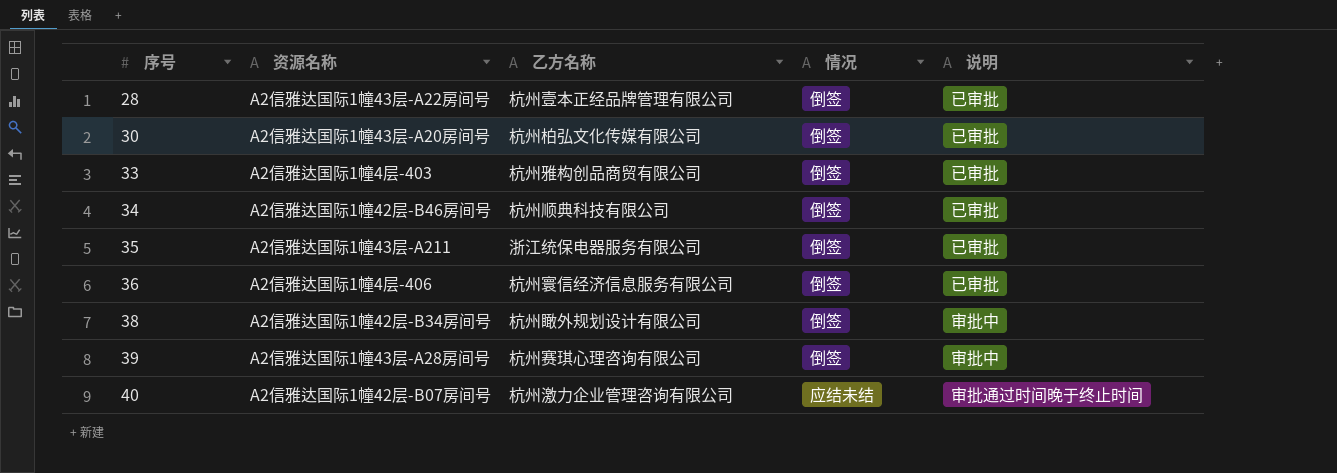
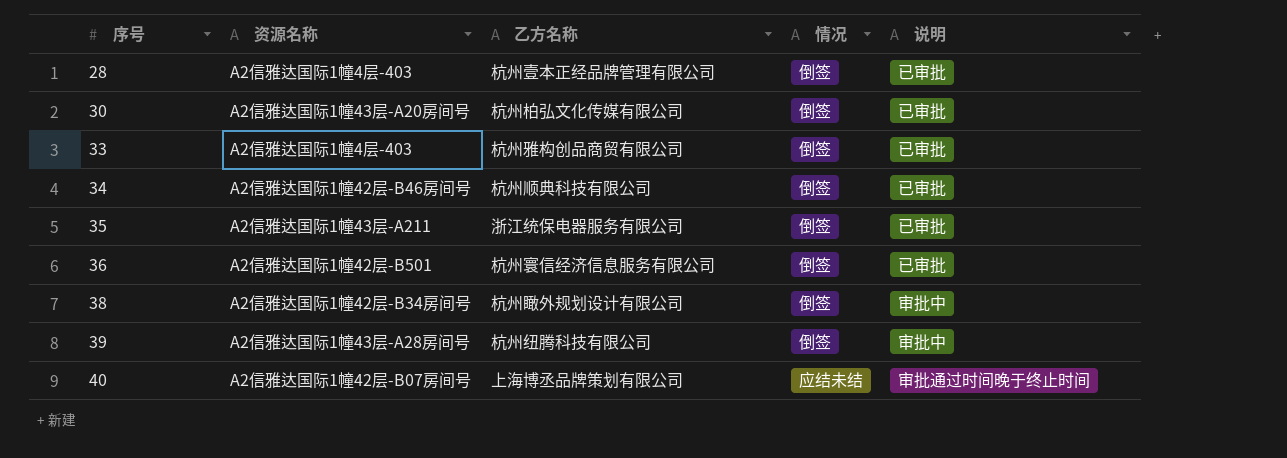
28 | 资源名称: A2信雅达国际1幢43层-A22房间号 -> A2信雅达国际1幢4层-403
36 | 资源名称: A2信雅达国际1幢4层-406 -> A2信雅达国际1幢42层-B501
39 | 乙方名称: 杭州赛琪心理咨询有限公司 -> 杭州纽腾科技有限公司
40 | 乙方名称: 杭州激力企业管理咨询有限公司 -> 上海博丞品牌策划有限公司

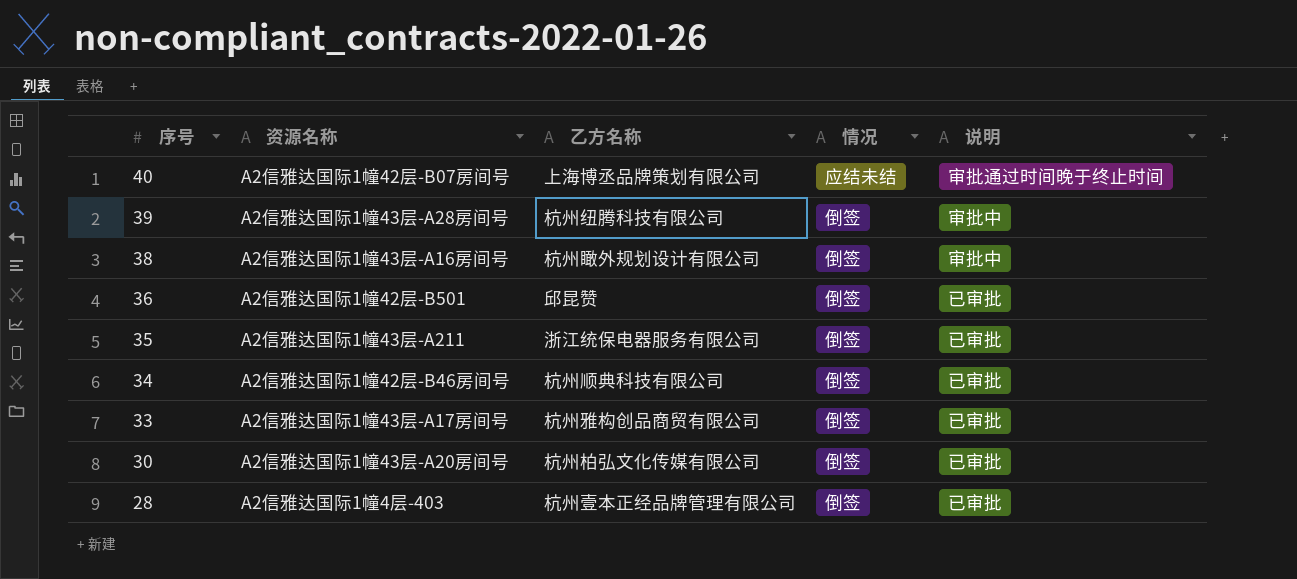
row order: 序号 ascending -> 序号 descending
38 | 资源名称: A2信雅达国际1幢42层-B34房间号 -> A2信雅达国际1幢43层-A16房间号
36 | 乙方名称: 杭州寰信经济信息服务有限公司 -> 邱昆赞
33 | 资源名称: A2信雅达国际1幢4层-403 -> A2信雅达国际1幢43层-A17房间号

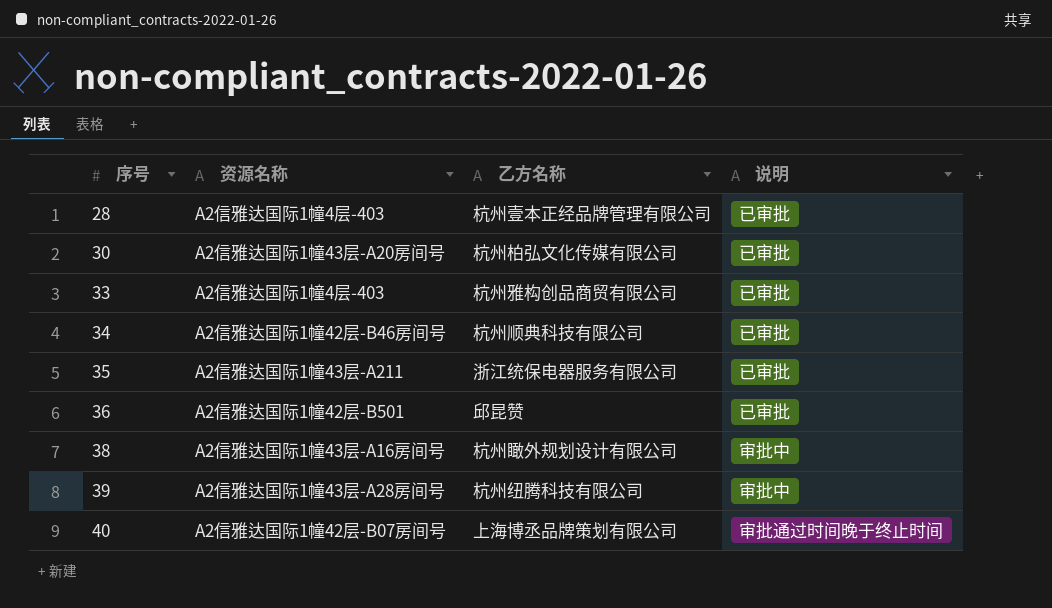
row order: 序号 descending -> 序号 ascending
column 情况 | position: 4 -> none
33 | 资源名称: A2信雅达国际1幢43层-A17房间号 -> A2信雅达国际1幢4层-403

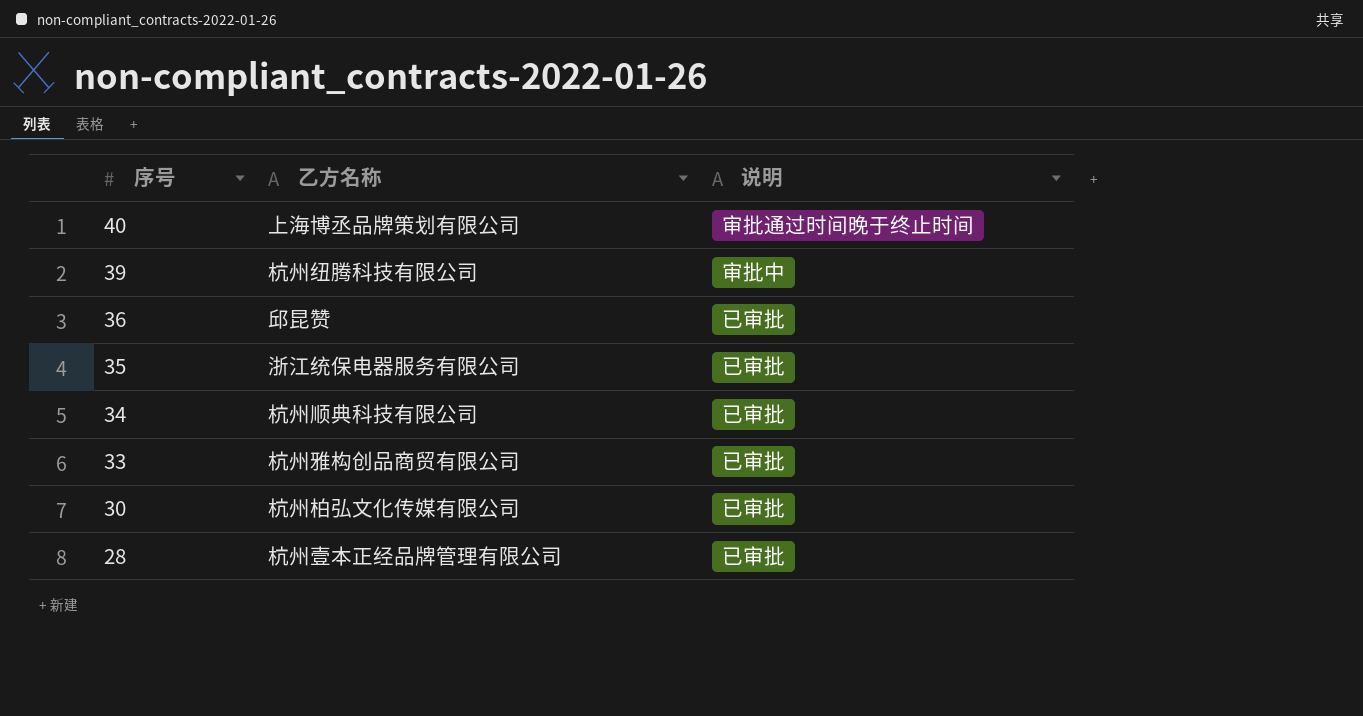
row order: 序号 ascending -> 序号 descending
column 资源名称 | position: 2 -> none
row 38: A2信雅达国际1幢43层-A16房间号 | 杭州瞰外规划设计有限公司 | 审批中 -> none

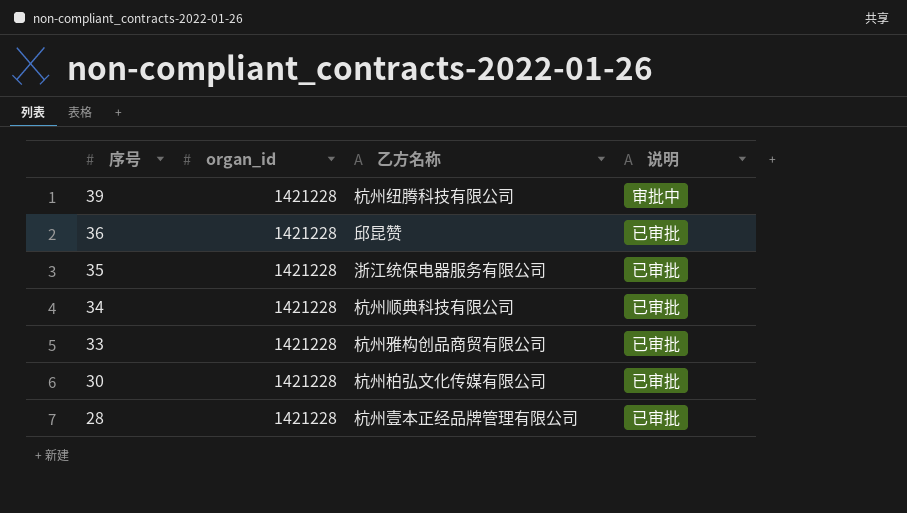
column organ_id | position: none -> 2
row 40: 上海博丞品牌策划有限公司 | 审批通过时间晚于终止时间 -> none

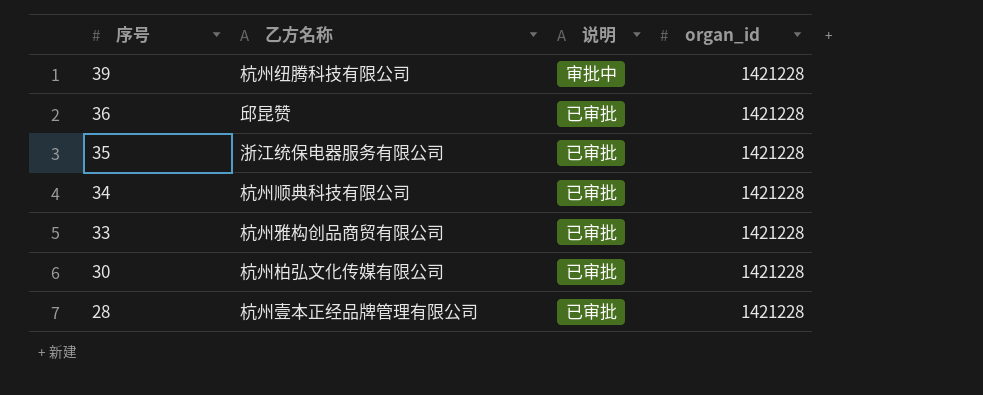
column organ_id | position: 2 -> 4

